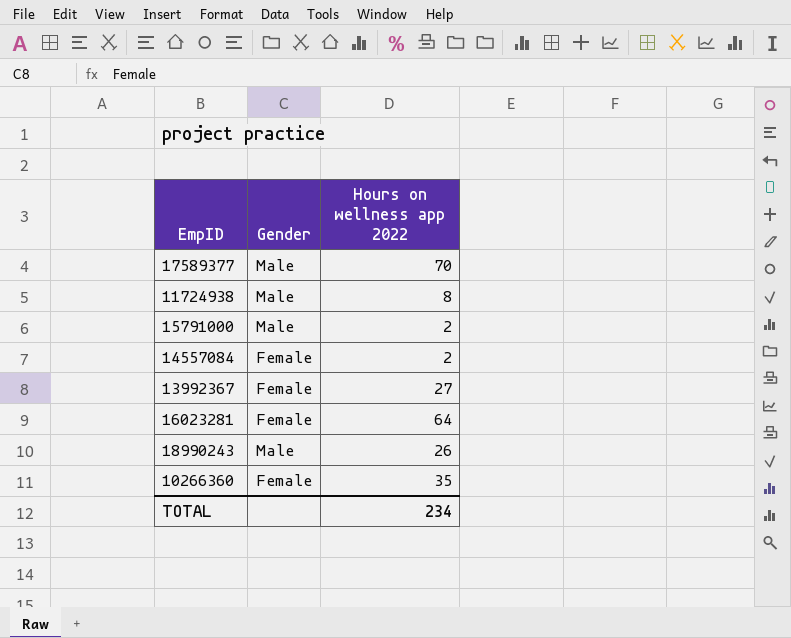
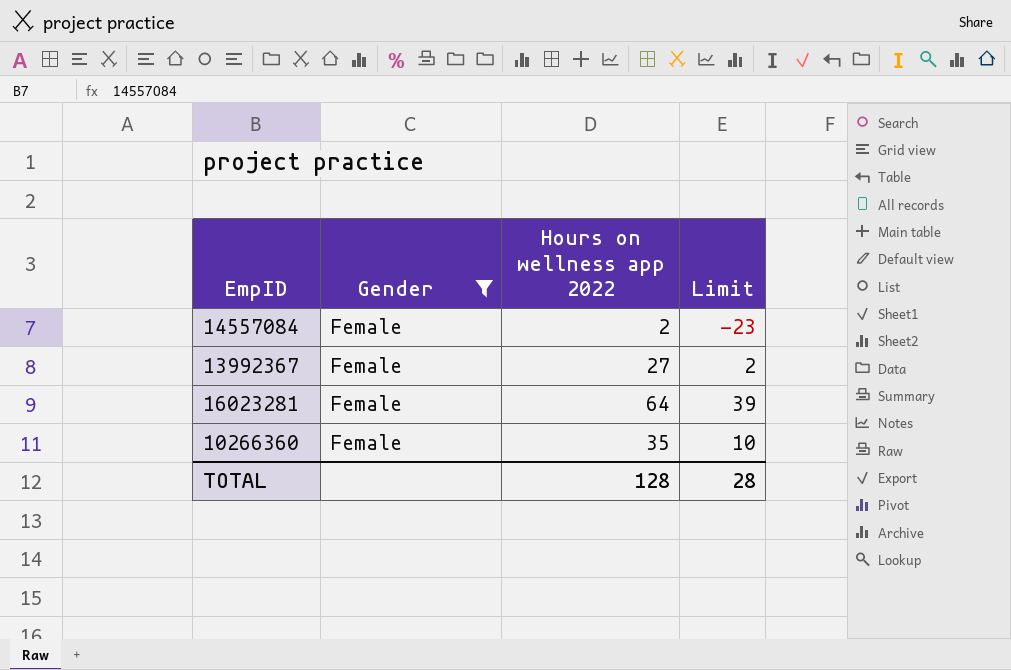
filter: none -> Gender = Female
column Limit | formula: none -> [Hours on wellness app 2022] - 25
TOTAL | Hours on wellness app 2022: 234 -> 128

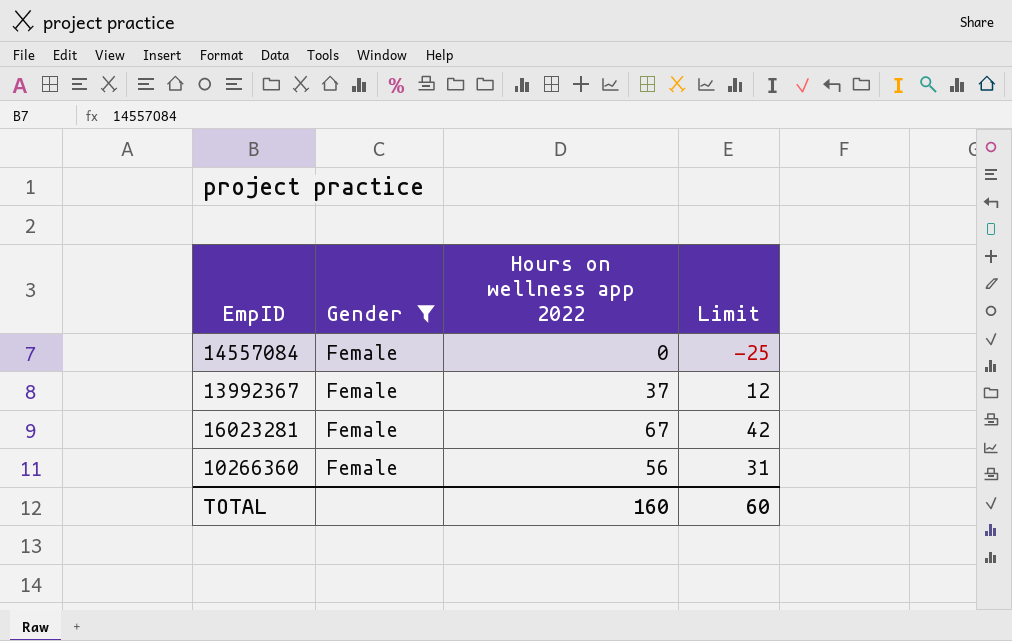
14557084 | Hours on wellness app 2022: 2 -> 0
14557084 | Limit: -23 -> -25
13992367 | Hours on wellness app 2022: 27 -> 37
13992367 | Limit: 2 -> 12
16023281 | Hours on wellness app 2022: 64 -> 67
16023281 | Limit: 39 -> 42
10266360 | Hours on wellness app 2022: 35 -> 56
10266360 | Limit: 10 -> 31
TOTAL | Hours on wellness app 2022: 128 -> 160
TOTAL | Limit: 28 -> 60

